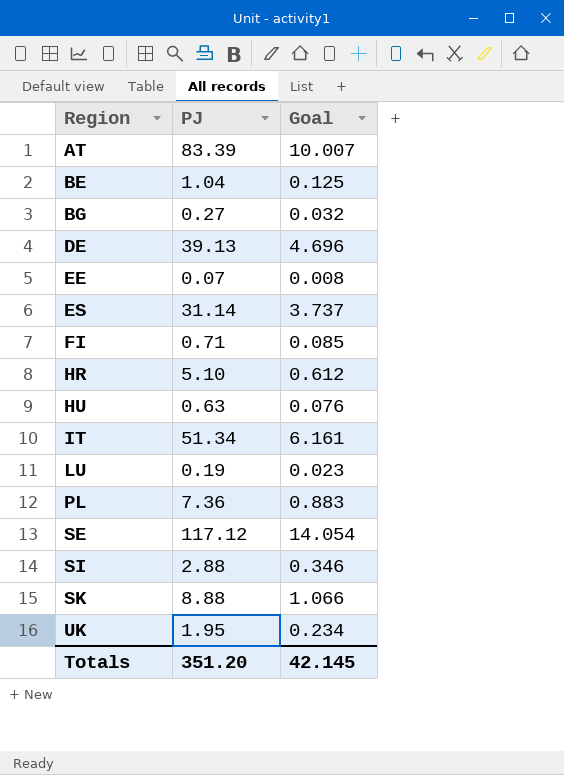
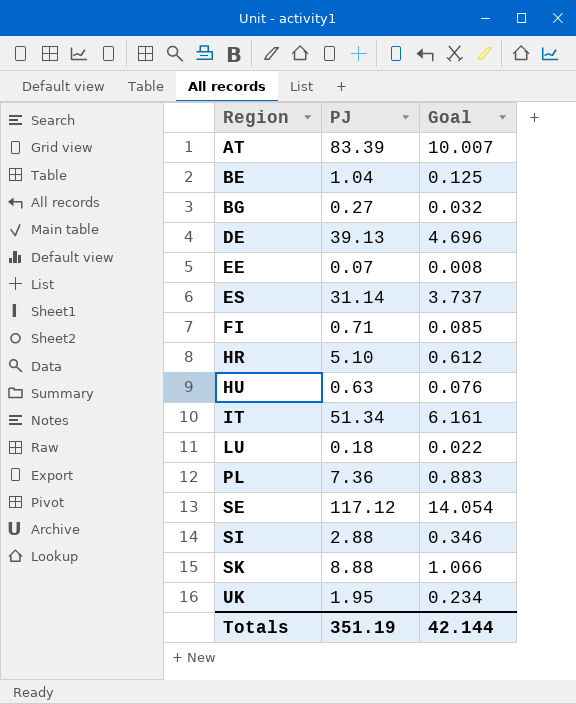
LU | PJ: 0.19 -> 0.18
LU | Goal: 0.023 -> 0.022
Totals | PJ: 351.20 -> 351.19
Totals | Goal: 42.145 -> 42.144

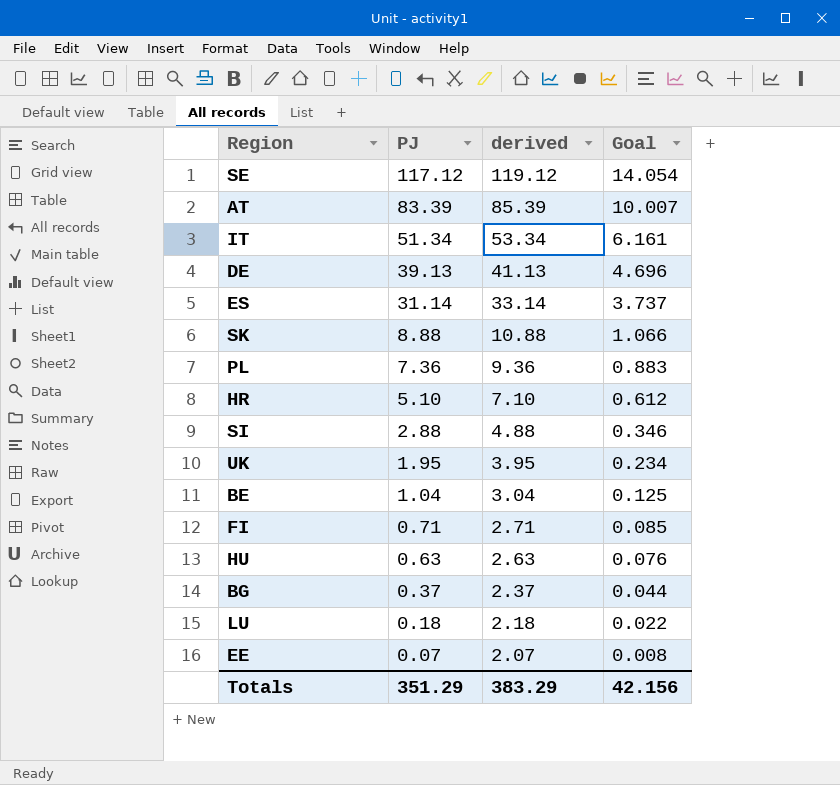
row order: Region ascending -> PJ descending
column derived | formula: none -> [PJ] + 2
BG | PJ: 0.27 -> 0.37
BG | Goal: 0.032 -> 0.044
Totals | PJ: 351.19 -> 351.29
Totals | Goal: 42.144 -> 42.156

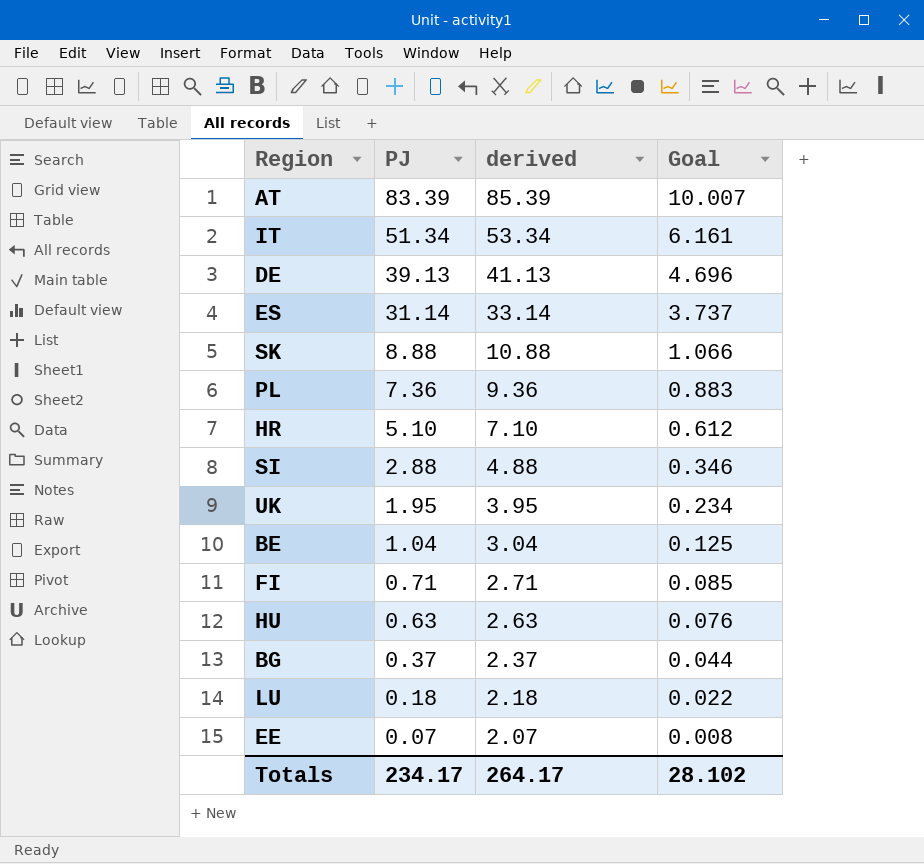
row SE: 117.12 | 119.12 | 14.054 -> none
Totals | PJ: 351.29 -> 234.17
Totals | derived: 383.29 -> 264.17
Totals | Goal: 42.156 -> 28.102

